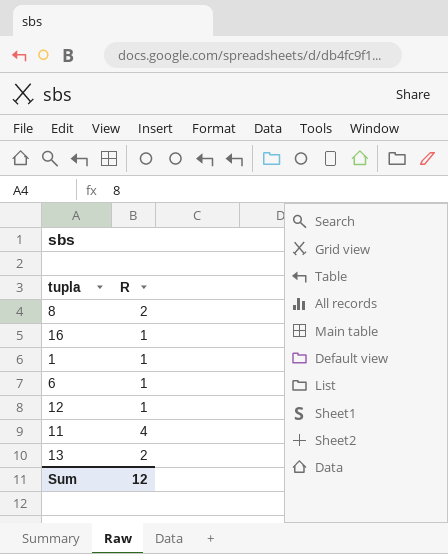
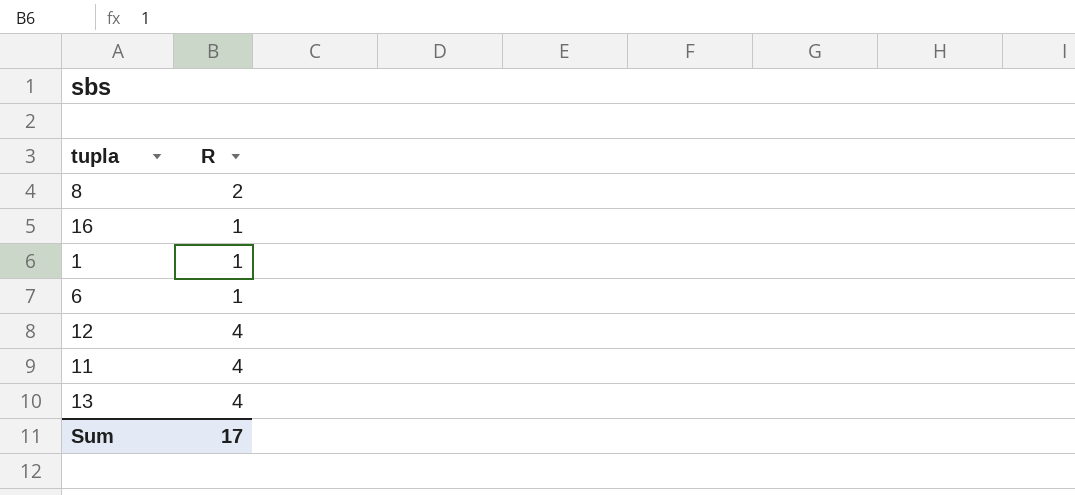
12 | R: 1 -> 4
13 | R: 2 -> 4
Sum | R: 12 -> 17

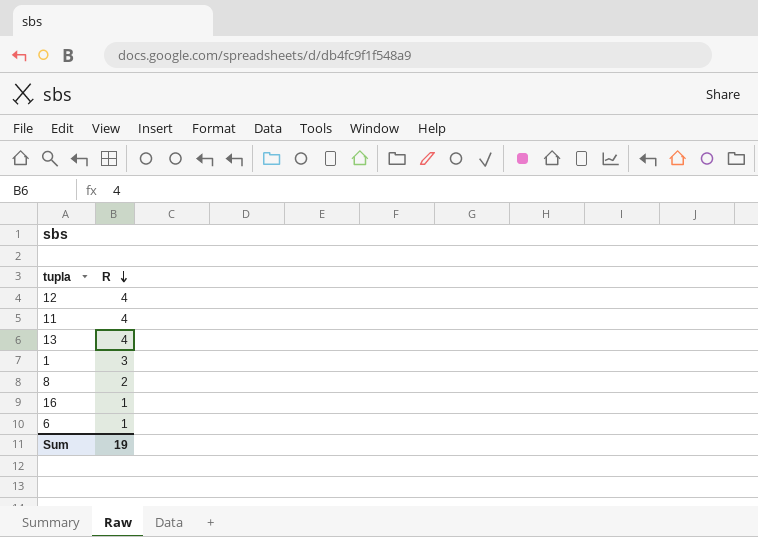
row order: none -> R descending
1 | R: 1 -> 3
Sum | R: 17 -> 19

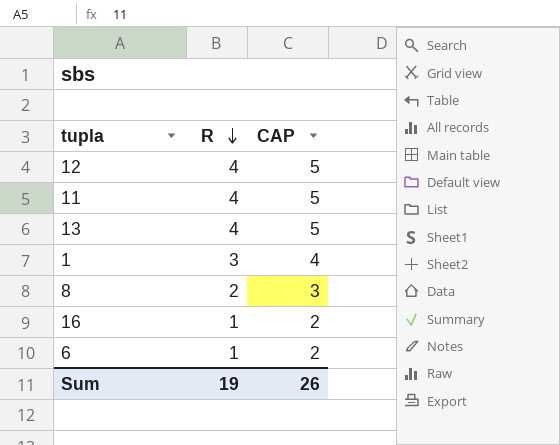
column CAP | formula: none -> [R] + 1

